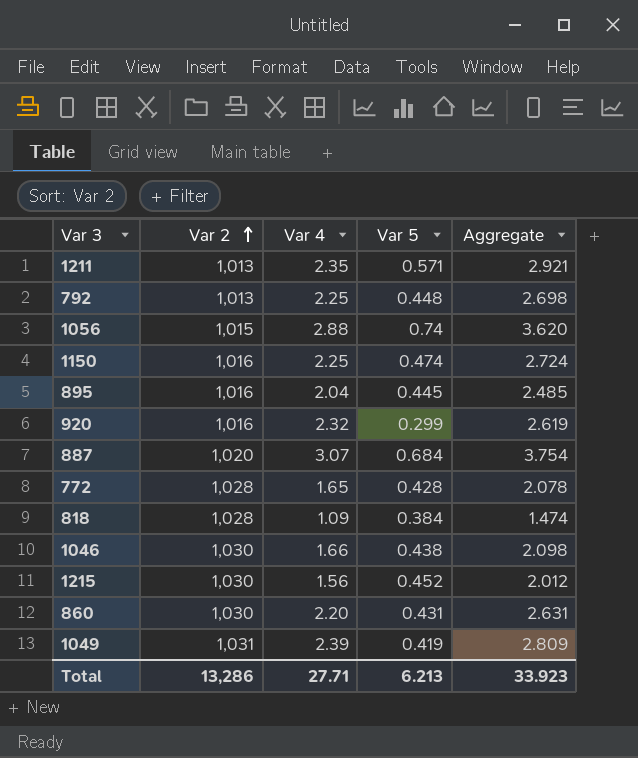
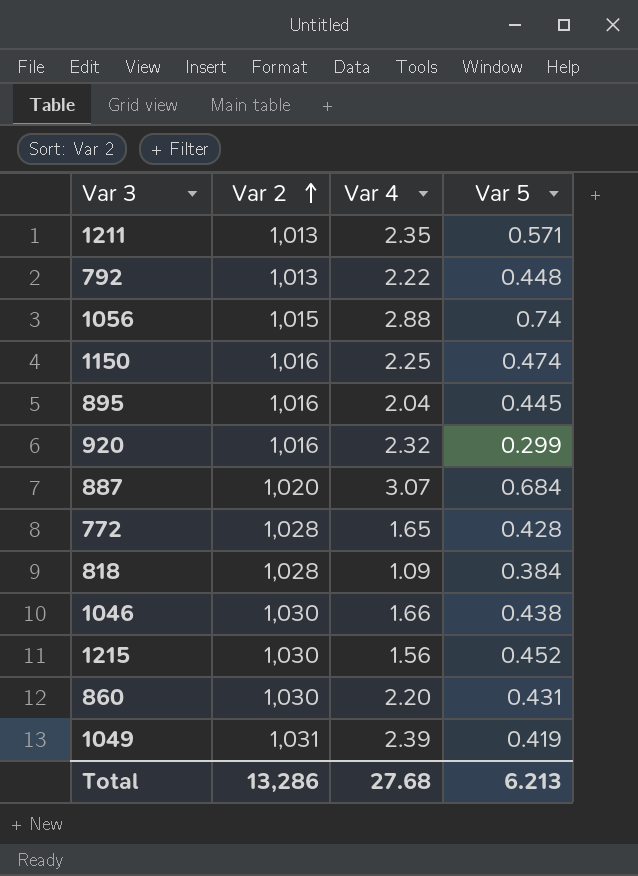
column Aggregate | formula: [Var 4] + [Var 5] -> none
792 | Var 4: 2.25 -> 2.22
Total | Var 4: 27.71 -> 27.68

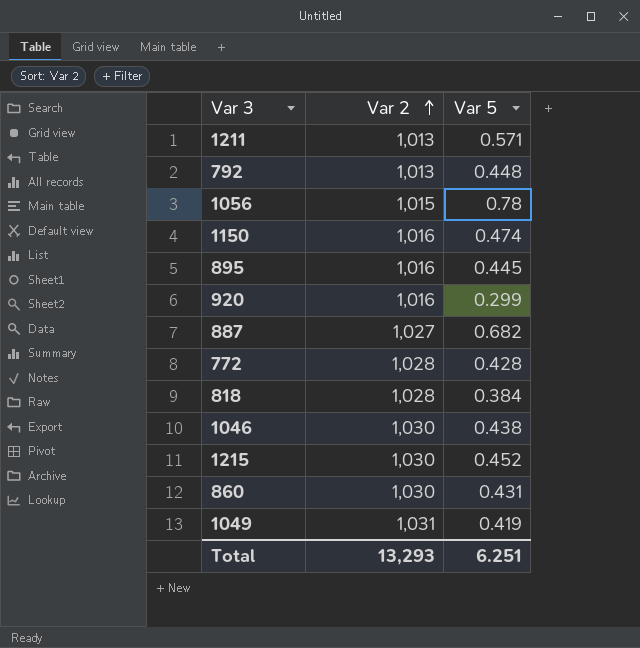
column Var 4 | position: 3 -> none
1056 | Var 5: 0.74 -> 0.78
887 | Var 2: 1,020 -> 1,027
887 | Var 5: 0.684 -> 0.682
Total | Var 2: 13,286 -> 13,293
Total | Var 5: 6.213 -> 6.251

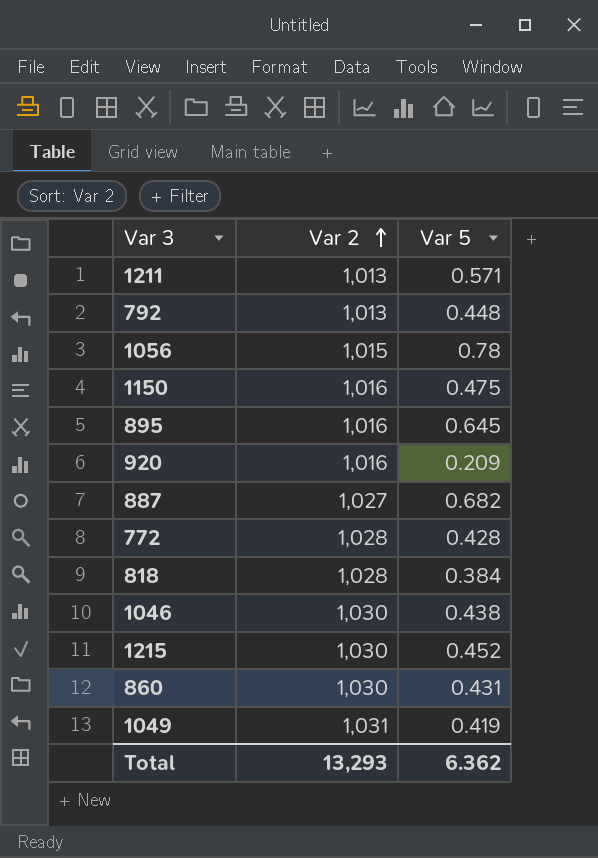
1150 | Var 5: 0.474 -> 0.475
895 | Var 5: 0.445 -> 0.645
920 | Var 5: 0.299 -> 0.209
Total | Var 5: 6.251 -> 6.362

